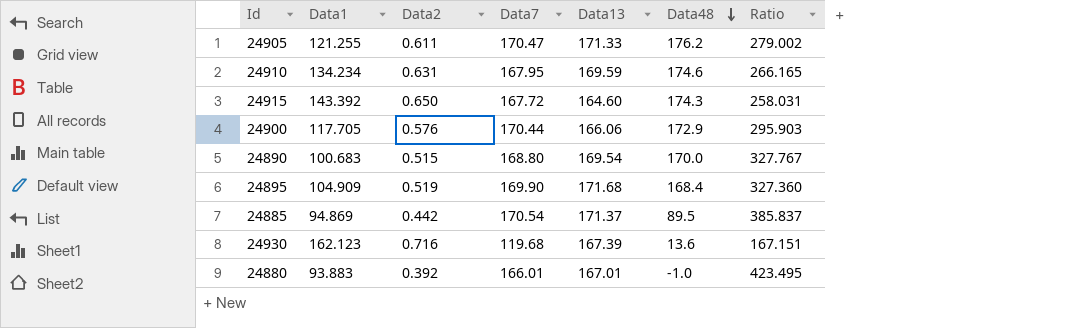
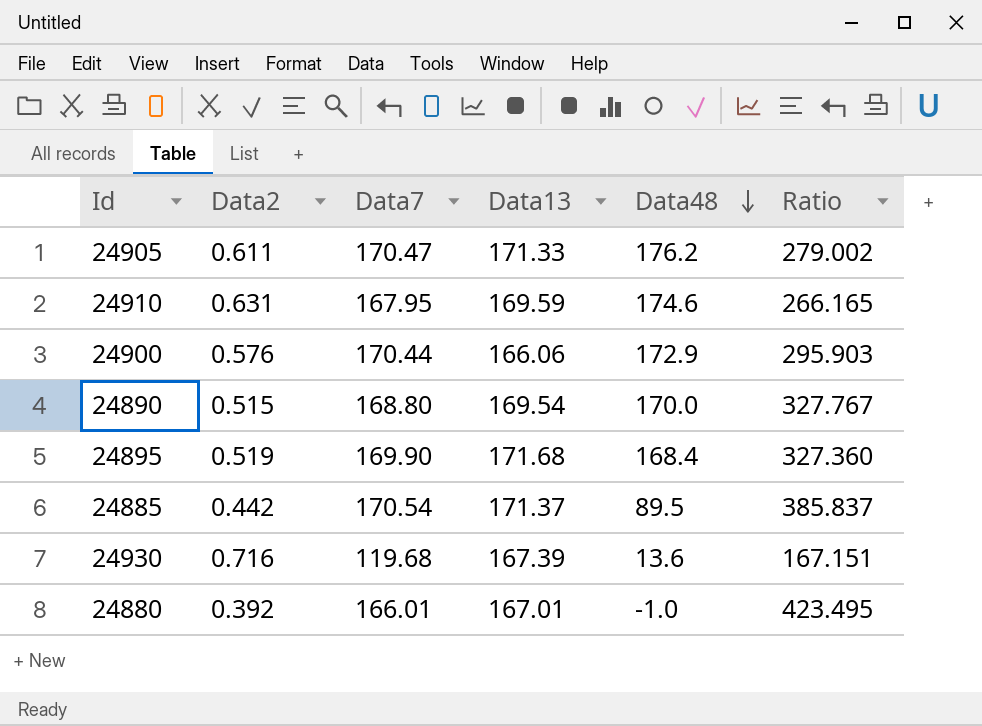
column Data1 | position: 2 -> none
row 24915: 143.392 | 0.650 | 167.72 | 164.60 | 174.3 | 258.031 -> none

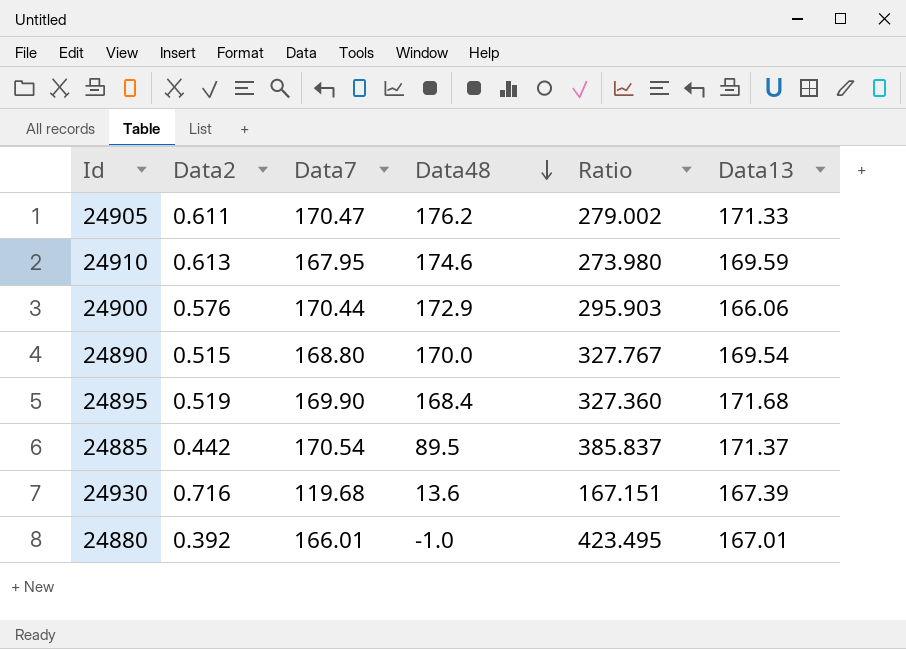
column Data13 | position: 4 -> 6
24910 | Data2: 0.631 -> 0.613
24910 | Ratio: 266.165 -> 273.980

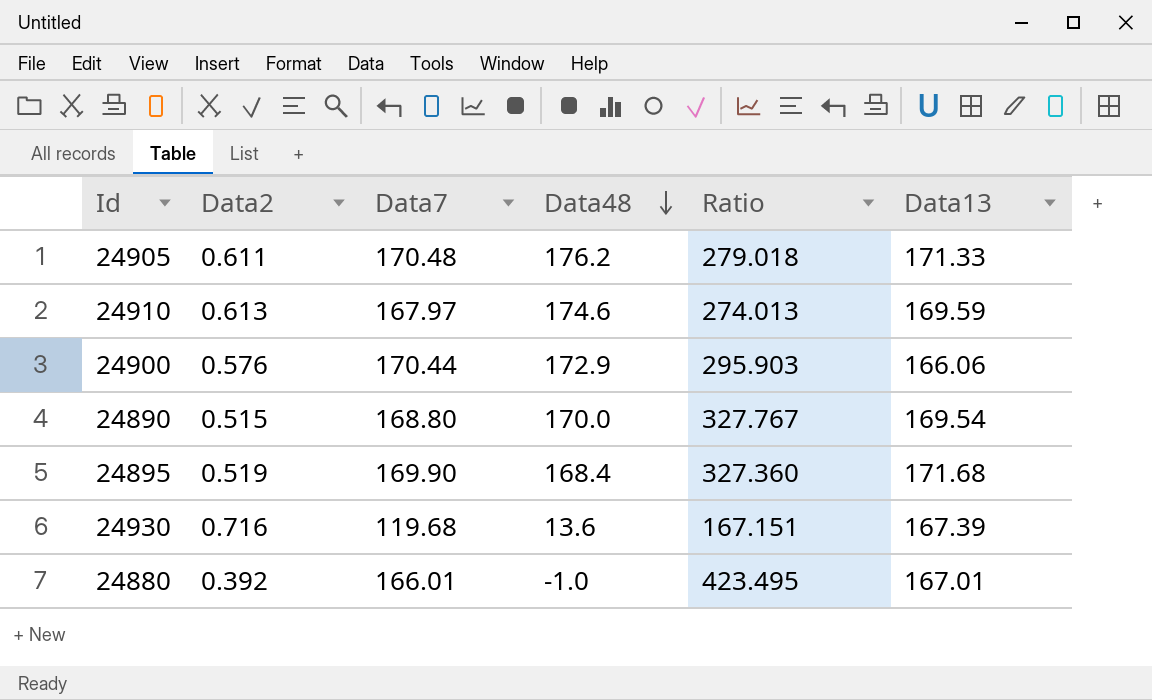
row 24885: 0.442 | 170.54 | 89.5 | 385.837 | 171.37 -> none
24905 | Data7: 170.47 -> 170.48
24905 | Ratio: 279.002 -> 279.018
24910 | Data7: 167.95 -> 167.97
24910 | Ratio: 273.980 -> 274.013

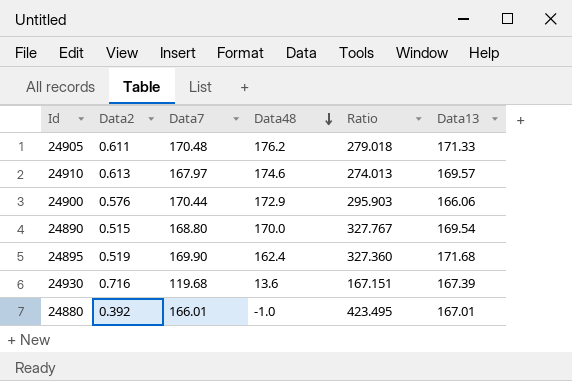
24910 | Data13: 169.59 -> 169.57
24895 | Data48: 168.4 -> 162.4

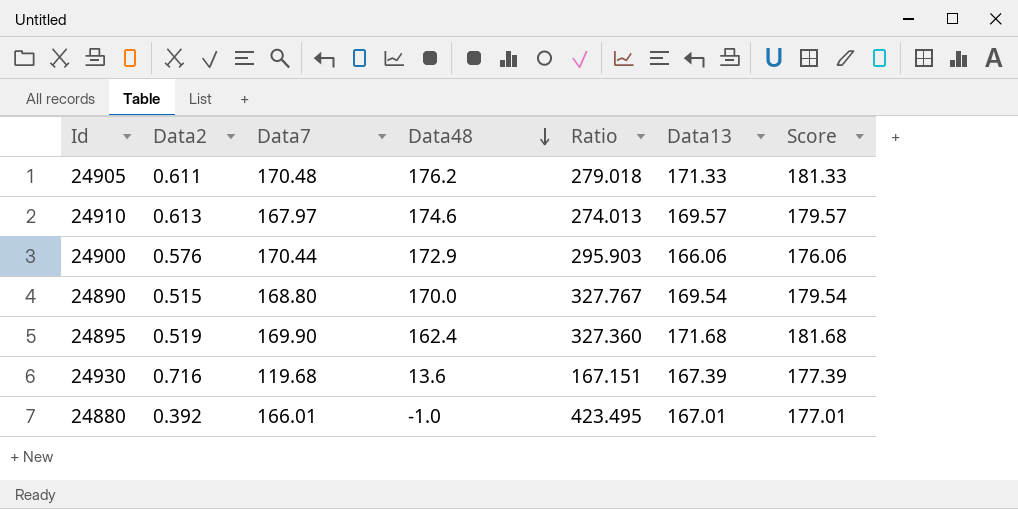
column Score | formula: none -> [Data13] + 10

